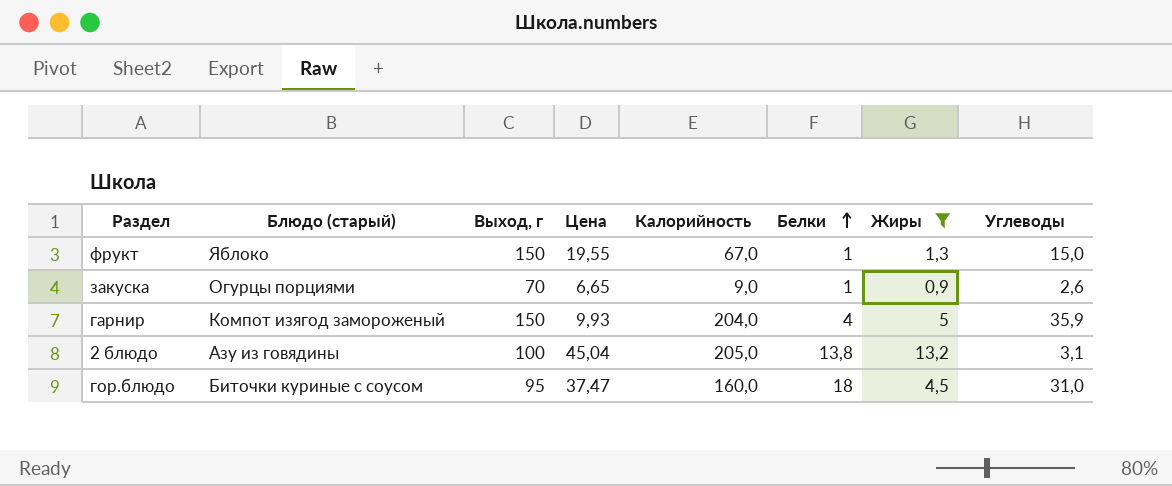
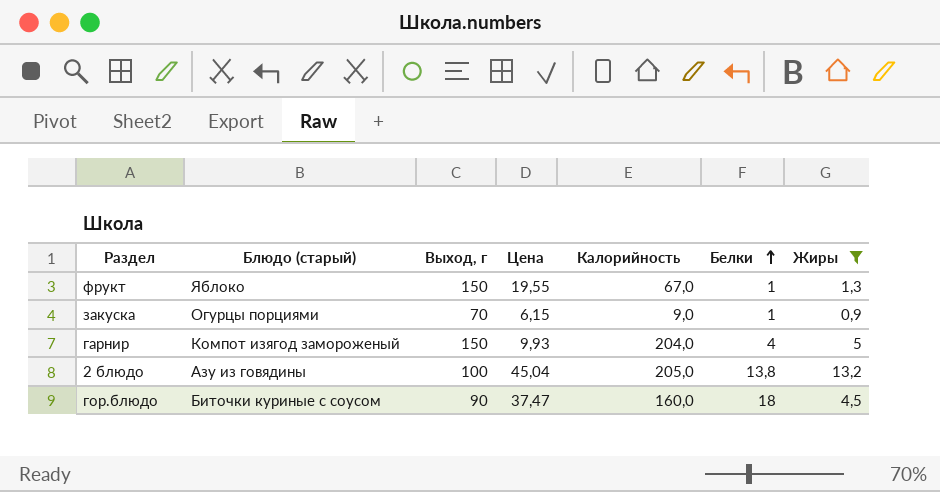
column Углеводы | position: 8 -> none
закуска | Цена: 6,65 -> 6,15
гор.блюдо | Выход, г: 95 -> 90

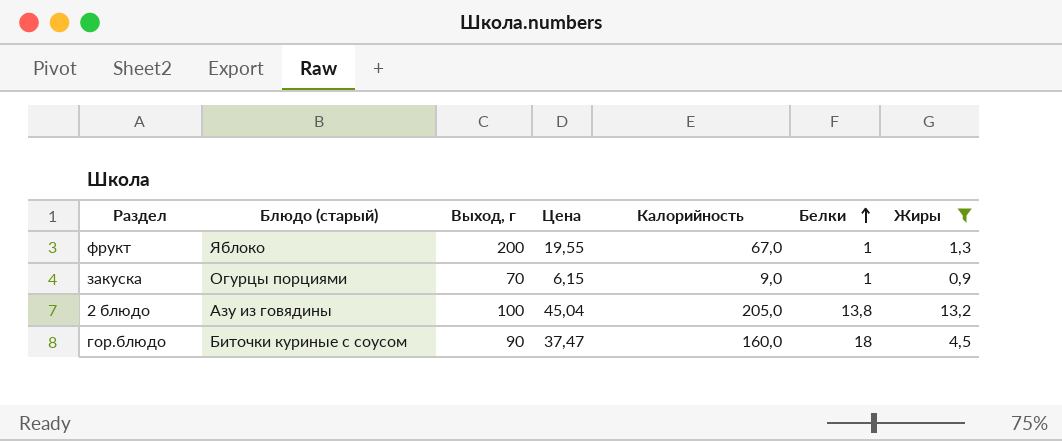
row гарнир: Компот изягод замороженый | 150 | 9,93 | 204,0 | 4 | 5 -> none
фрукт | Выход, г: 150 -> 200

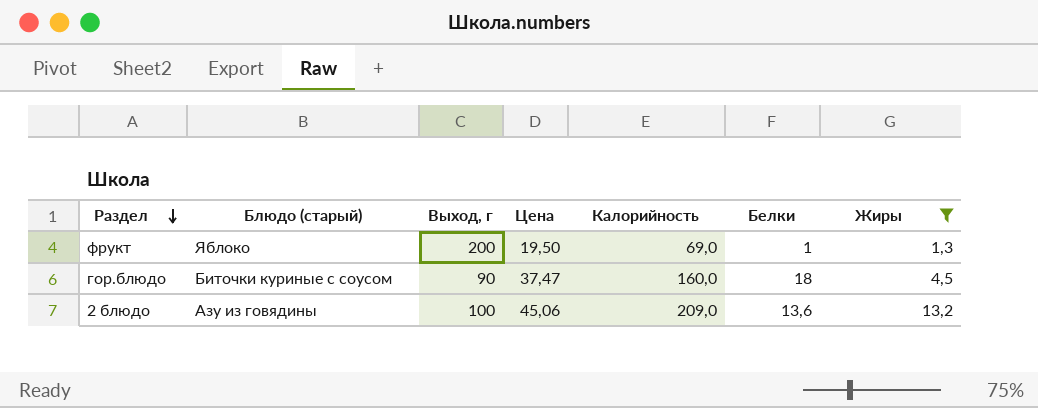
row order: Белки ascending -> Раздел descending
row закуска: Огурцы порциями | 70 | 6,15 | 9,0 | 1 | 0,9 -> none
фрукт | Цена: 19,55 -> 19,50
фрукт | Калорийность: 67,0 -> 69,0
2 блюдо | Цена: 45,04 -> 45,06
2 блюдо | Калорийность: 205,0 -> 209,0
2 блюдо | Белки: 13,8 -> 13,6

